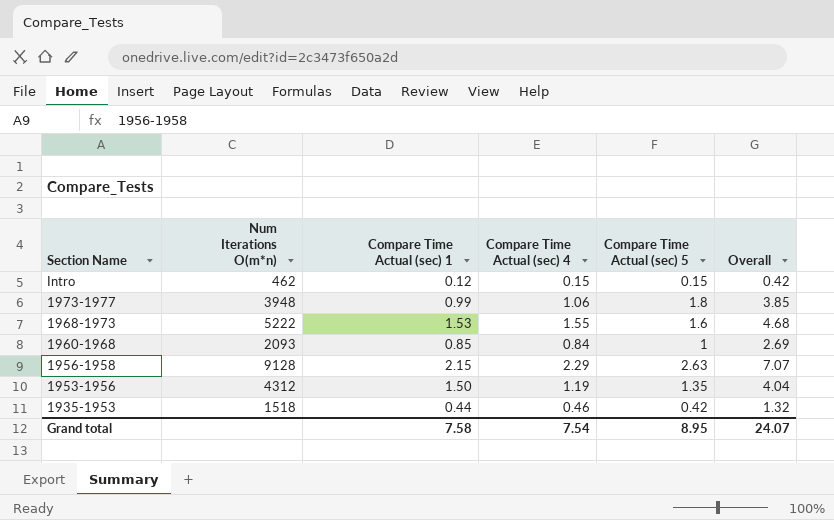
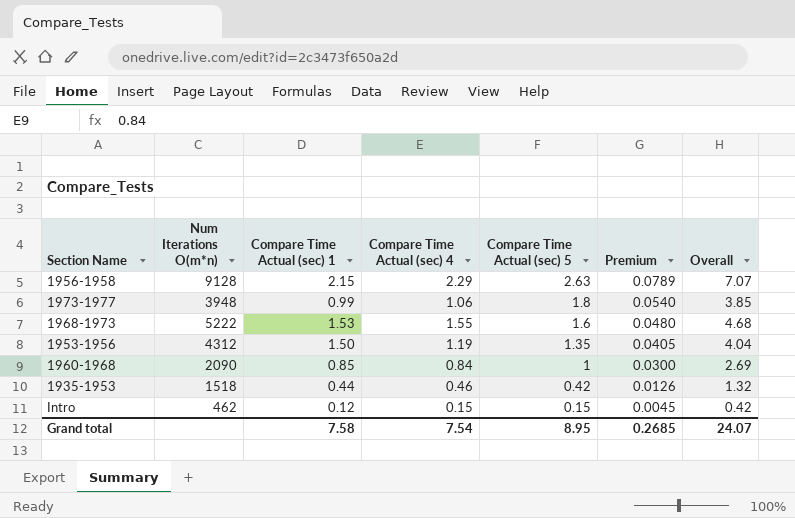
row order: Section Name descending -> Compare Time Actual (sec) 5 descending
column Premium | formula: none -> [Compare Time Actual (sec) 5] * 0.03
1960-1968 | Num Iterations O(m*n): 2093 -> 2090

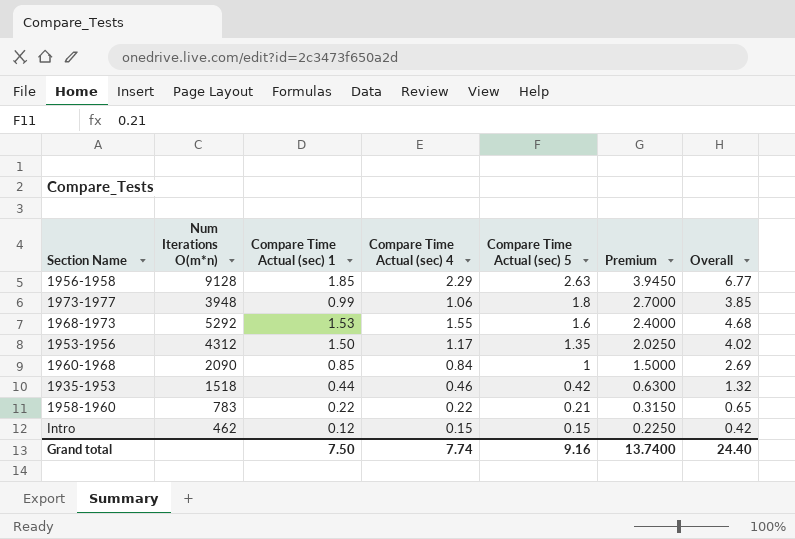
column Premium | formula: [Compare Time Actual (sec) 5] * 0.03 -> [Compare Time Actual (sec) 5] * 1.5
1956-1958 | Compare Time Actual (sec) 1: 2.15 -> 1.85
1956-1958 | Overall: 7.07 -> 6.77
1968-1973 | Num Iterations O(m*n): 5222 -> 5292
1953-1956 | Compare Time Actual (sec) 4: 1.19 -> 1.17
1953-1956 | Overall: 4.04 -> 4.02
row 1958-1960: none -> 783 | 0.22 | 0.22 | 0.21 | 0.3150 | 0.65
Grand total | Compare Time Actual (sec) 1: 7.58 -> 7.50
Grand total | Compare Time Actual (sec) 4: 7.54 -> 7.74
Grand total | Compare Time Actual (sec) 5: 8.95 -> 9.16
Grand total | Premium: 0.2685 -> 13.7400
Grand total | Overall: 24.07 -> 24.40

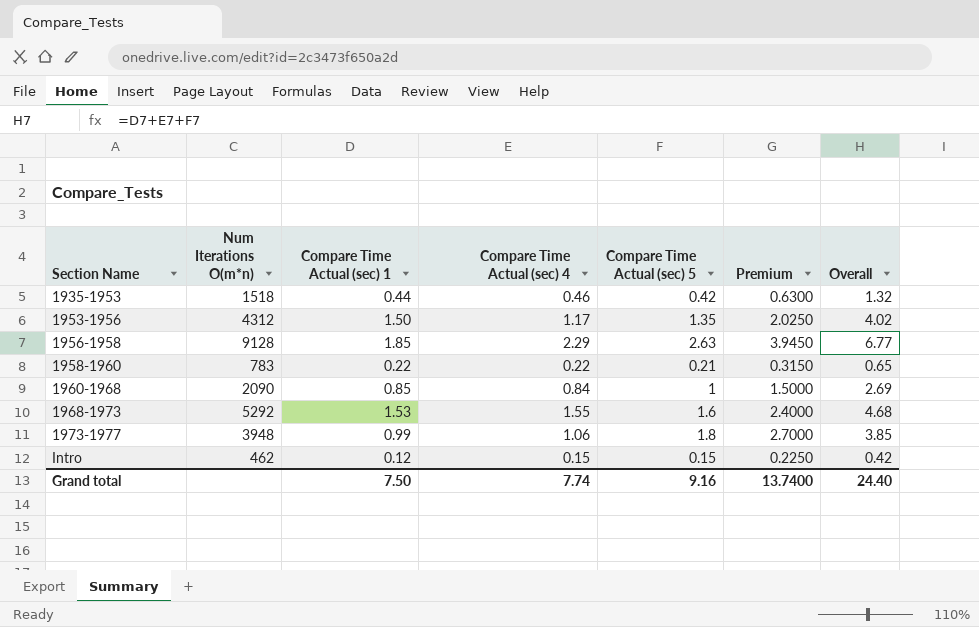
row order: Compare Time Actual (sec) 5 descending -> Section Name ascending

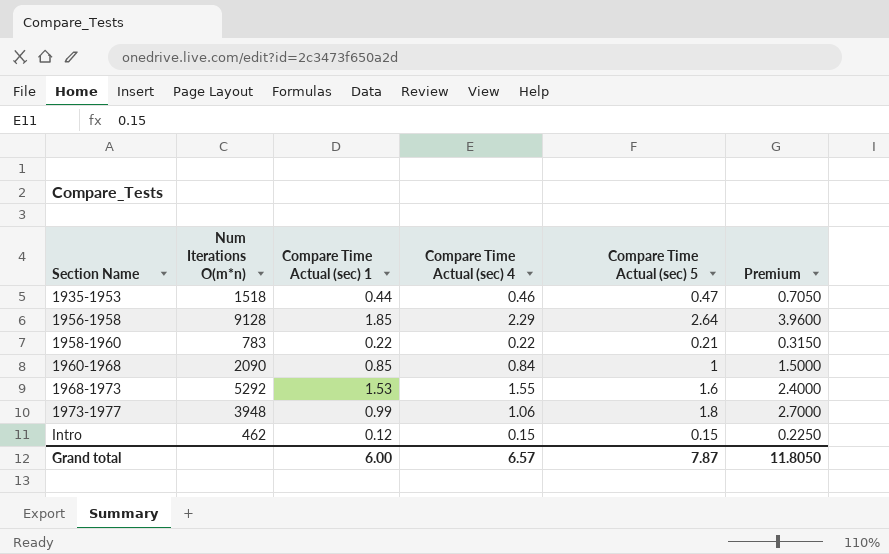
column Overall | formula: [Compare Time Actual (sec) 1] + [Compare Time Actual (sec) 4] + [Compare Time Actual (sec) 5] -> none
row 1953-1956: 4312 | 1.50 | 1.17 | 1.35 | 2.0250 | 4.02 -> none
1935-1953 | Compare Time Actual (sec) 5: 0.42 -> 0.47
1935-1953 | Premium: 0.6300 -> 0.7050
1956-1958 | Compare Time Actual (sec) 5: 2.63 -> 2.64
1956-1958 | Premium: 3.9450 -> 3.9600
Grand total | Compare Time Actual (sec) 1: 7.50 -> 6.00
Grand total | Compare Time Actual (sec) 4: 7.74 -> 6.57
Grand total | Compare Time Actual (sec) 5: 9.16 -> 7.87
Grand total | Premium: 13.7400 -> 11.8050

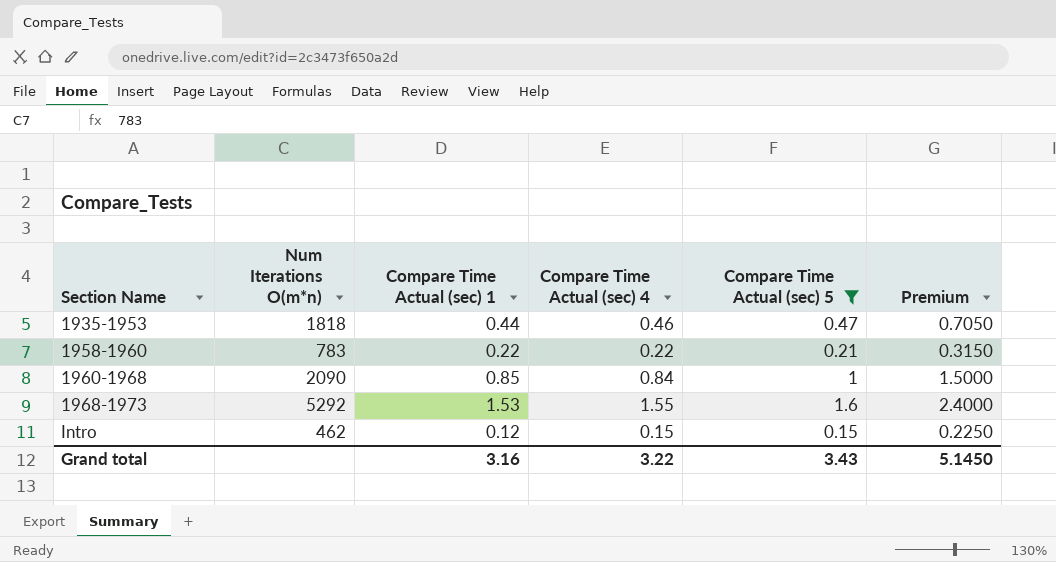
filter: none -> Compare Time Actual (sec) 5 <= 1.6
1935-1953 | Num Iterations O(m*n): 1518 -> 1818
Grand total | Compare Time Actual (sec) 1: 6.00 -> 3.16
Grand total | Compare Time Actual (sec) 4: 6.57 -> 3.22
Grand total | Compare Time Actual (sec) 5: 7.87 -> 3.43
Grand total | Premium: 11.8050 -> 5.1450

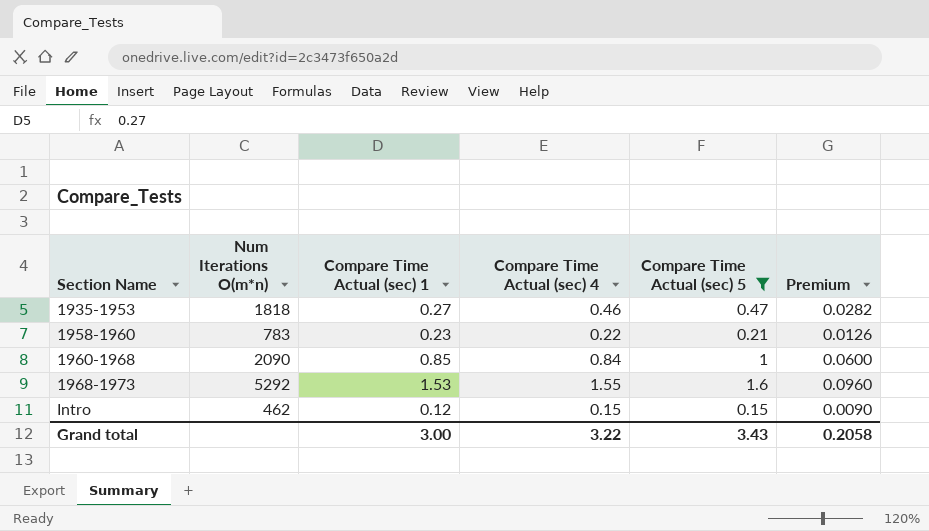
column Premium | formula: [Compare Time Actual (sec) 5] * 1.5 -> [Compare Time Actual (sec) 5] * 0.06
1935-1953 | Compare Time Actual (sec) 1: 0.44 -> 0.27
1958-1960 | Compare Time Actual (sec) 1: 0.22 -> 0.23
Grand total | Compare Time Actual (sec) 1: 3.16 -> 3.00
Grand total | Premium: 5.1450 -> 0.2058

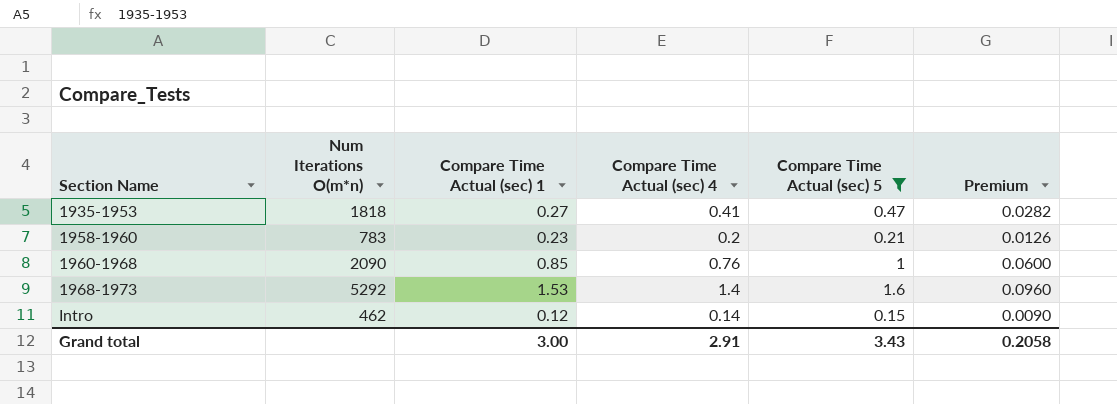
1935-1953 | Compare Time Actual (sec) 4: 0.46 -> 0.41
1958-1960 | Compare Time Actual (sec) 4: 0.22 -> 0.2
1960-1968 | Compare Time Actual (sec) 4: 0.84 -> 0.76
1968-1973 | Compare Time Actual (sec) 4: 1.55 -> 1.4
Intro | Compare Time Actual (sec) 4: 0.15 -> 0.14
Grand total | Compare Time Actual (sec) 4: 3.22 -> 2.91

